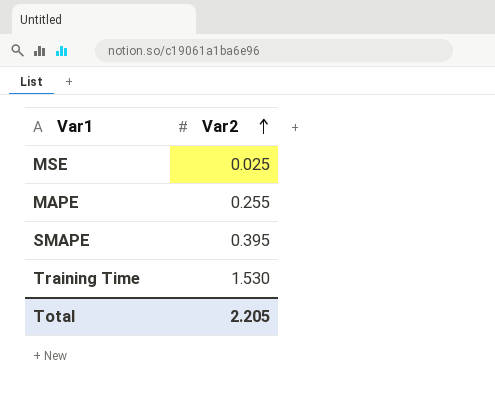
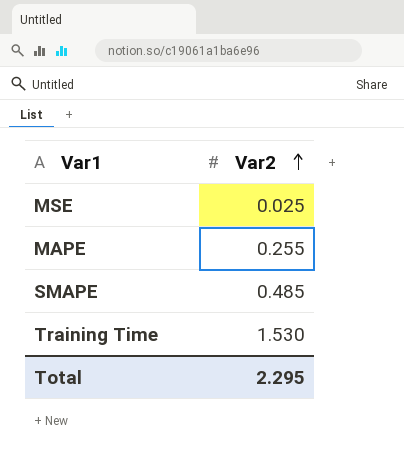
SMAPE | Var2: 0.395 -> 0.485
Total | Var2: 2.205 -> 2.295

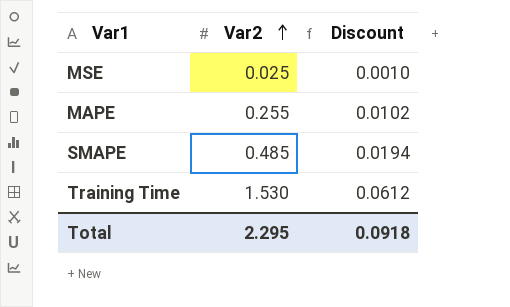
column Discount | formula: none -> [Var2] * 0.04

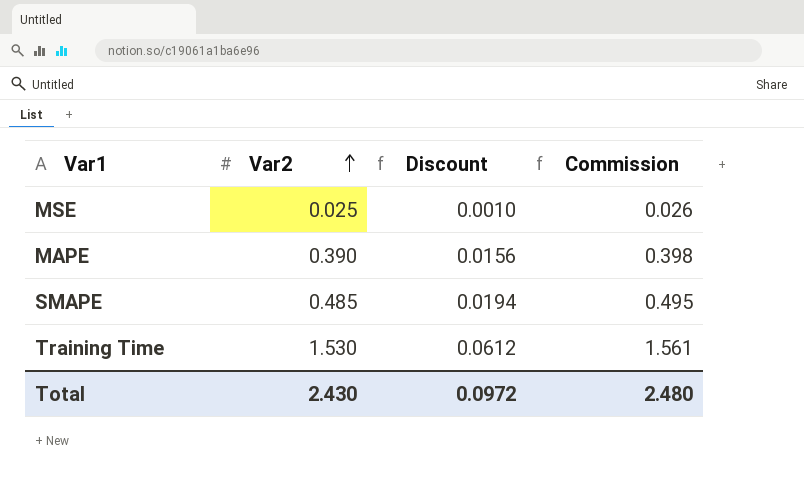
column Commission | formula: none -> [Var2] * 1.02
MAPE | Var2: 0.255 -> 0.390
MAPE | Discount: 0.0102 -> 0.0156
Total | Var2: 2.295 -> 2.430
Total | Discount: 0.0918 -> 0.0972

